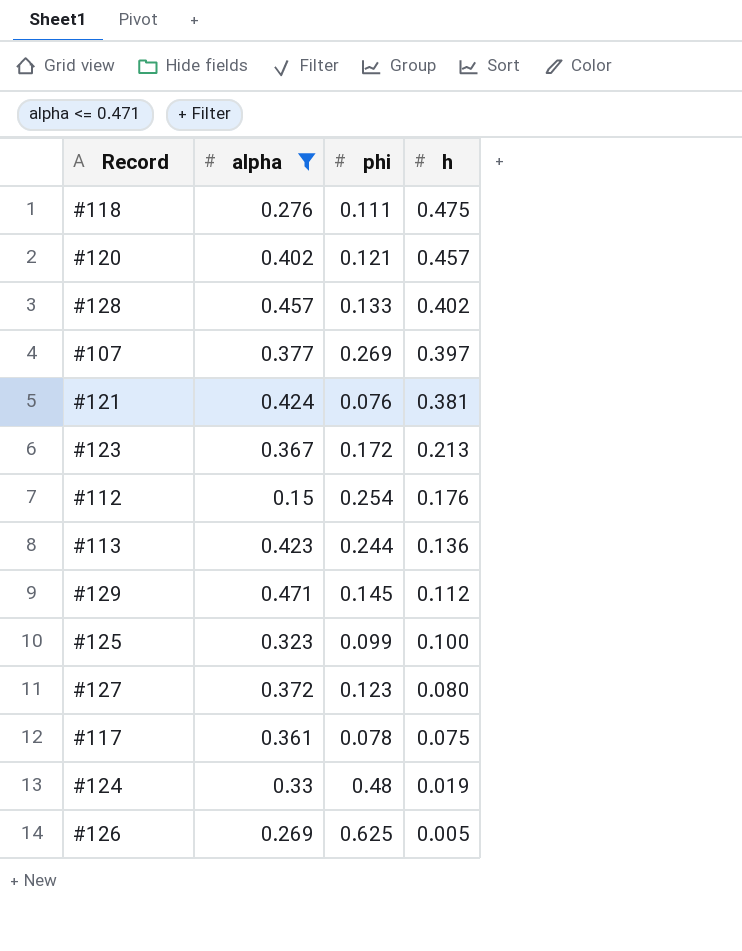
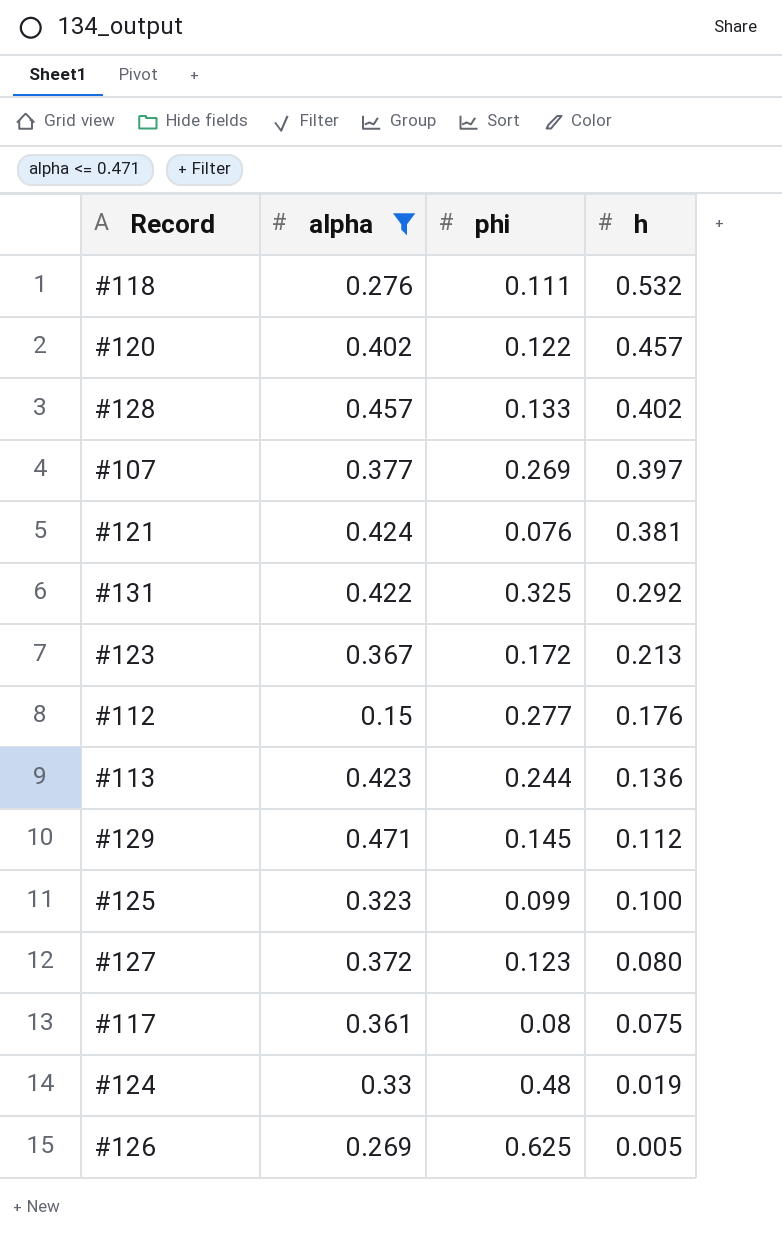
#118 | h: 0.475 -> 0.532
#120 | phi: 0.121 -> 0.122
row #131: none -> 0.422 | 0.325 | 0.292
#112 | phi: 0.254 -> 0.277
#117 | phi: 0.078 -> 0.08

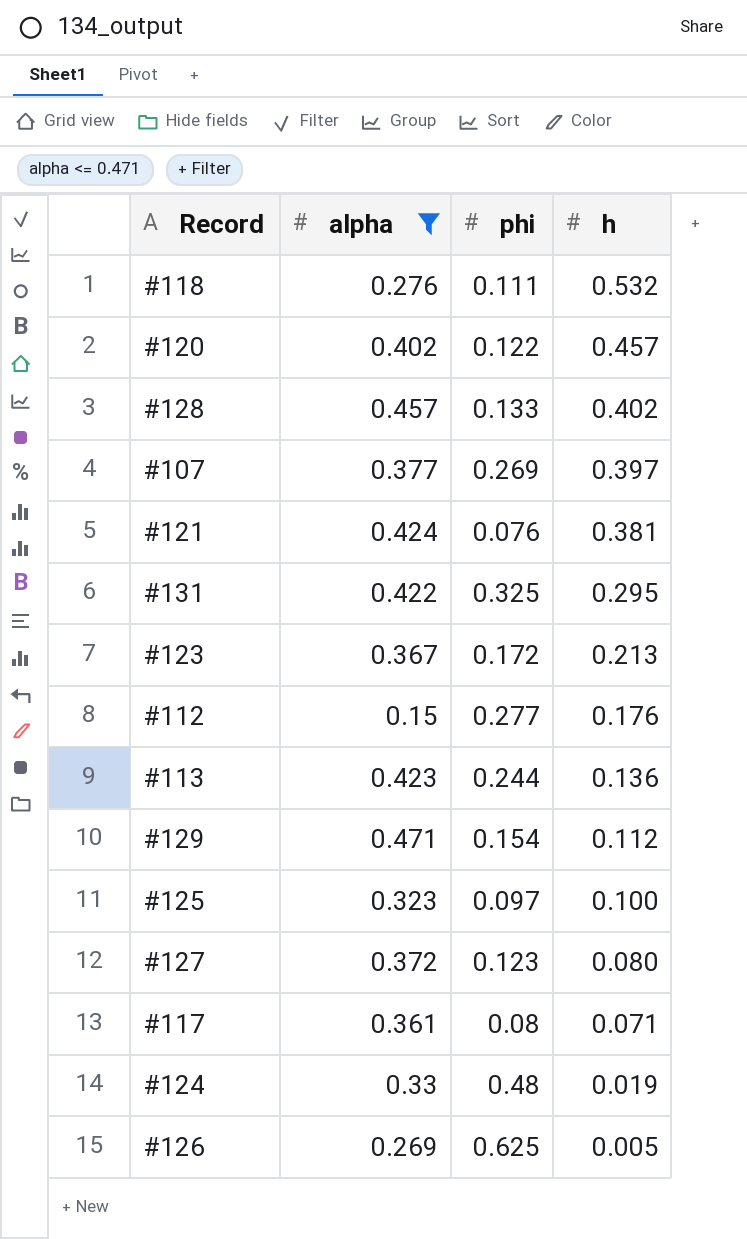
#131 | h: 0.292 -> 0.295
#129 | phi: 0.145 -> 0.154
#125 | phi: 0.099 -> 0.097
#117 | h: 0.075 -> 0.071

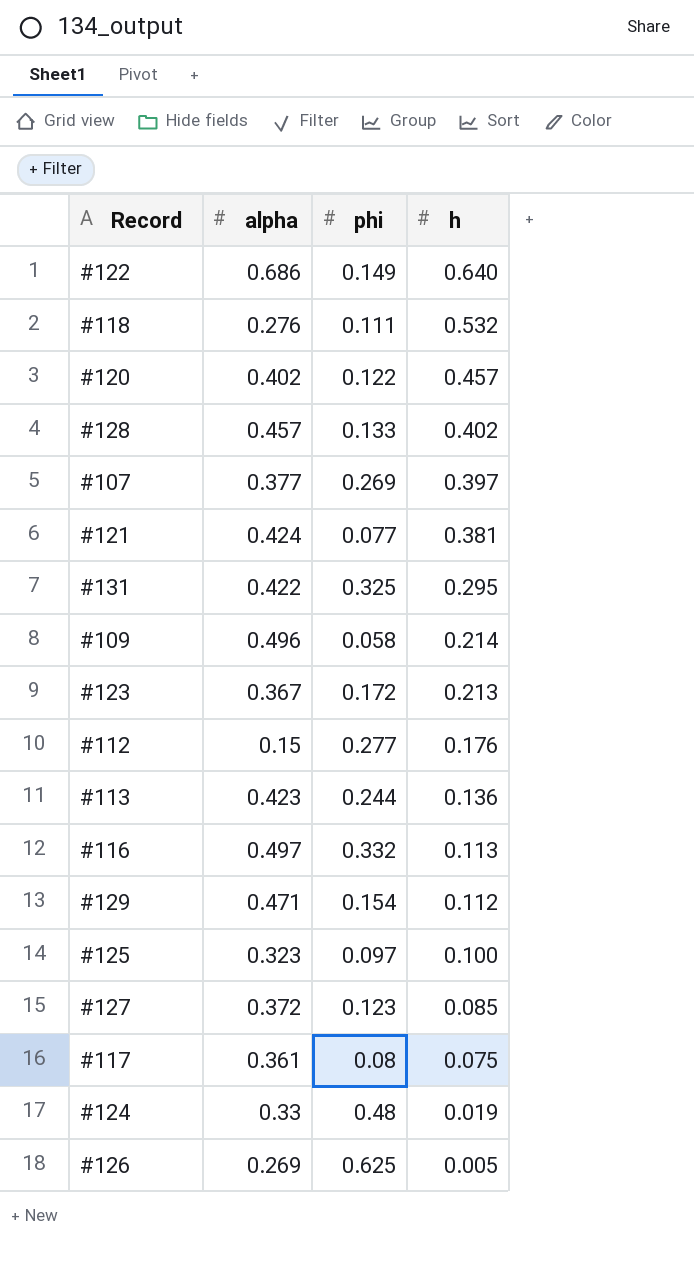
filter: alpha <= 0.471 -> none
#121 | phi: 0.076 -> 0.077
#127 | h: 0.080 -> 0.085
#117 | h: 0.071 -> 0.075

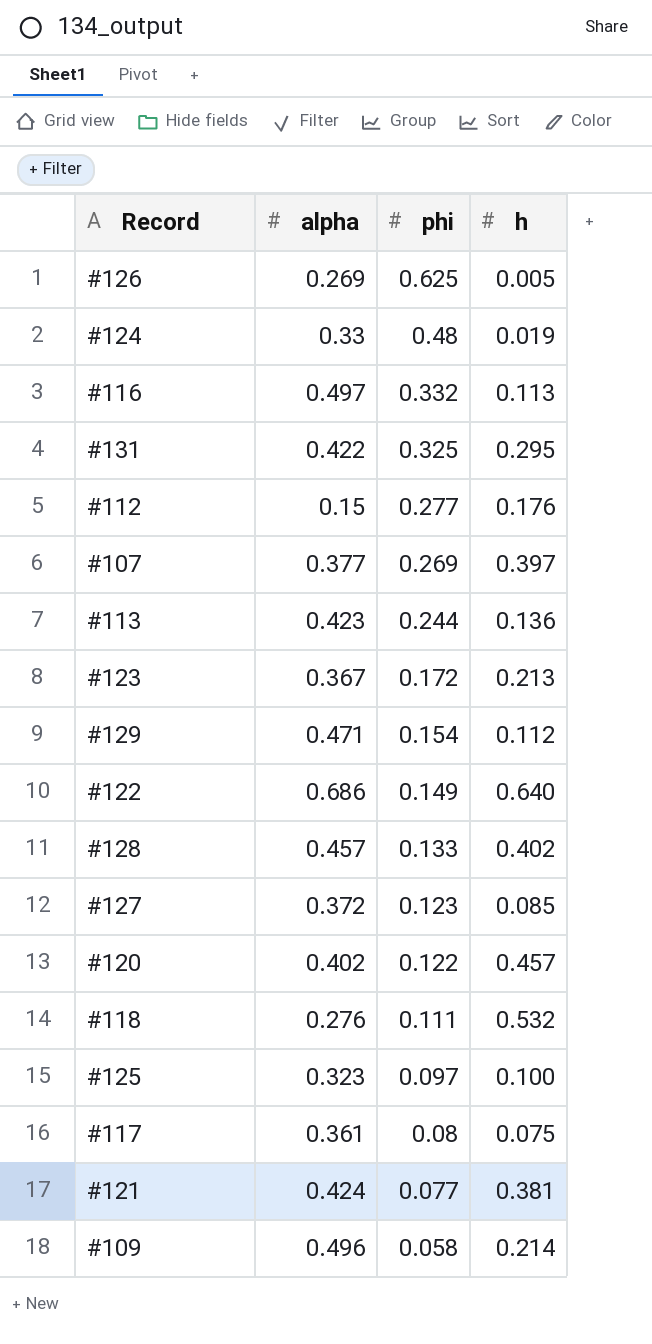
row order: h descending -> phi descending

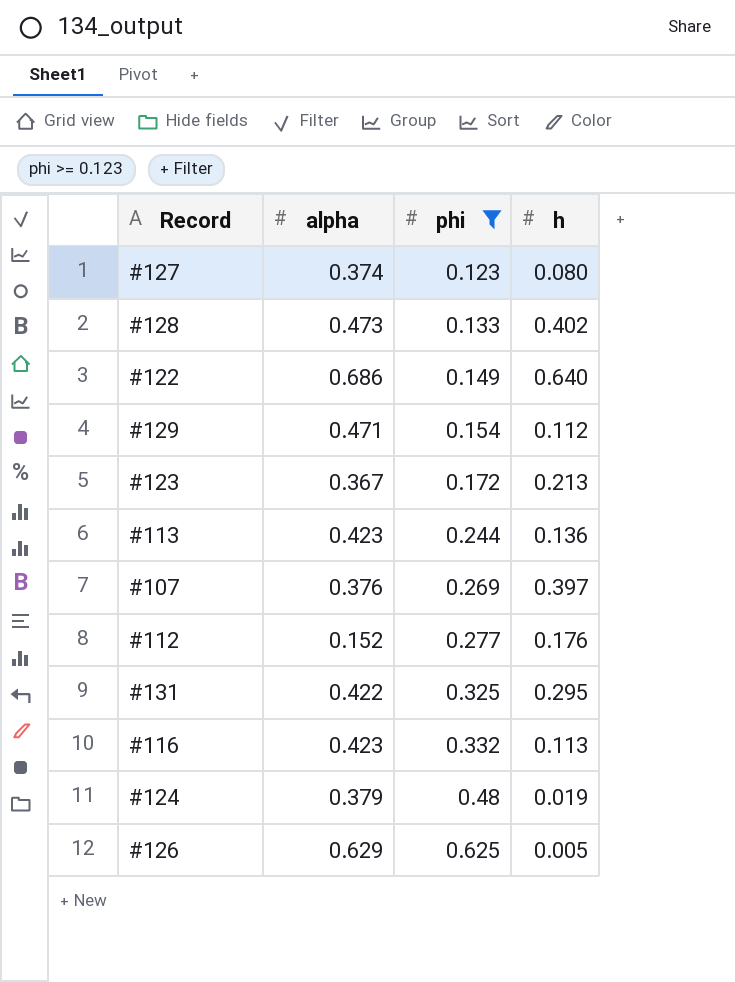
filter: none -> phi >= 0.123
row order: phi descending -> phi ascending
#127 | alpha: 0.372 -> 0.374
#127 | h: 0.085 -> 0.080
#128 | alpha: 0.457 -> 0.473
#107 | alpha: 0.377 -> 0.376
#112 | alpha: 0.15 -> 0.152
#116 | alpha: 0.497 -> 0.423
#124 | alpha: 0.33 -> 0.379
#126 | alpha: 0.269 -> 0.629

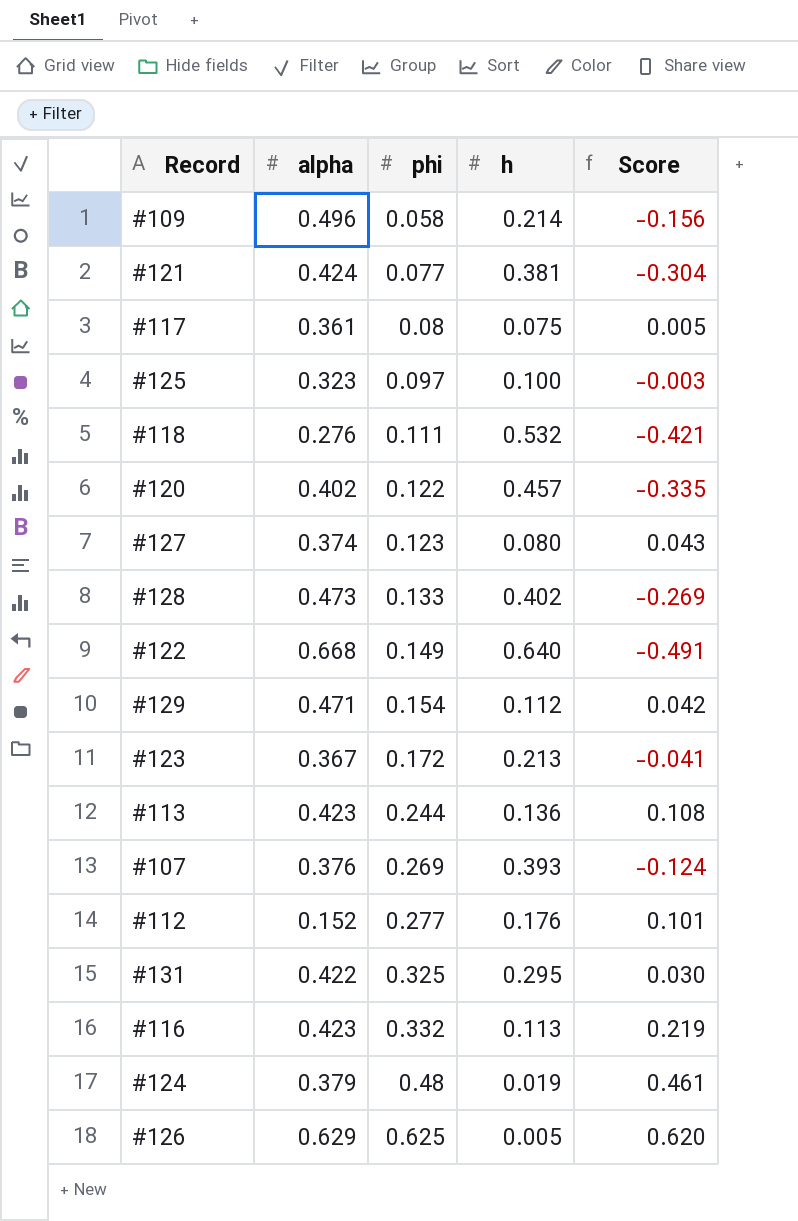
filter: phi >= 0.123 -> none
column Score | formula: none -> [phi] - [h]
#122 | alpha: 0.686 -> 0.668
#107 | h: 0.397 -> 0.393

